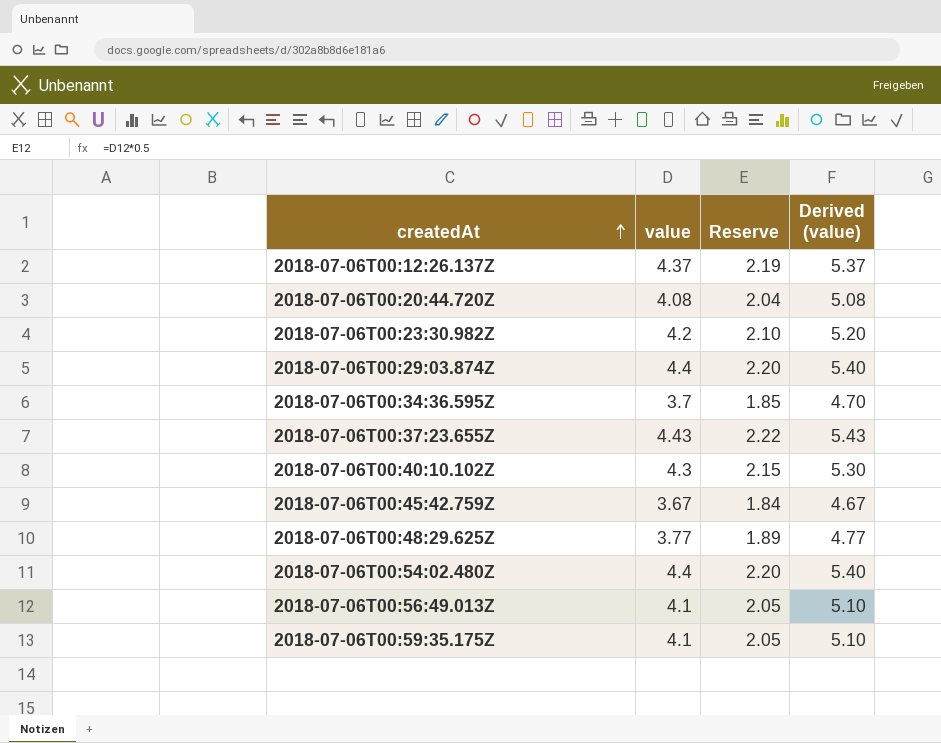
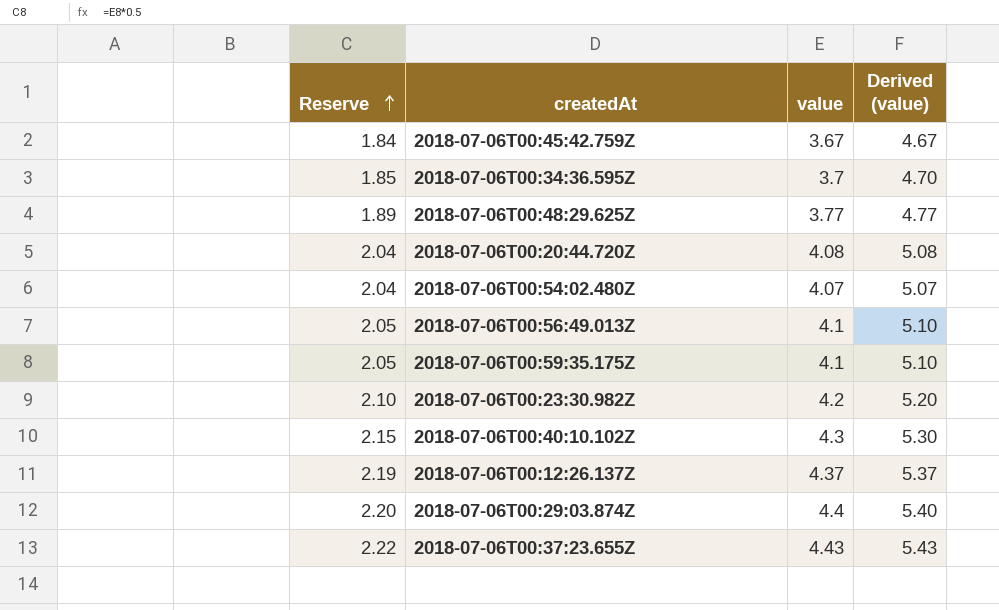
row order: createdAt ascending -> Reserve ascending
column Reserve | position: 3 -> 1
2018-07-06T00:54:02.480Z | Reserve: 2.20 -> 2.04
2018-07-06T00:54:02.480Z | value: 4.4 -> 4.07
2018-07-06T00:54:02.480Z | Derived (value): 5.40 -> 5.07

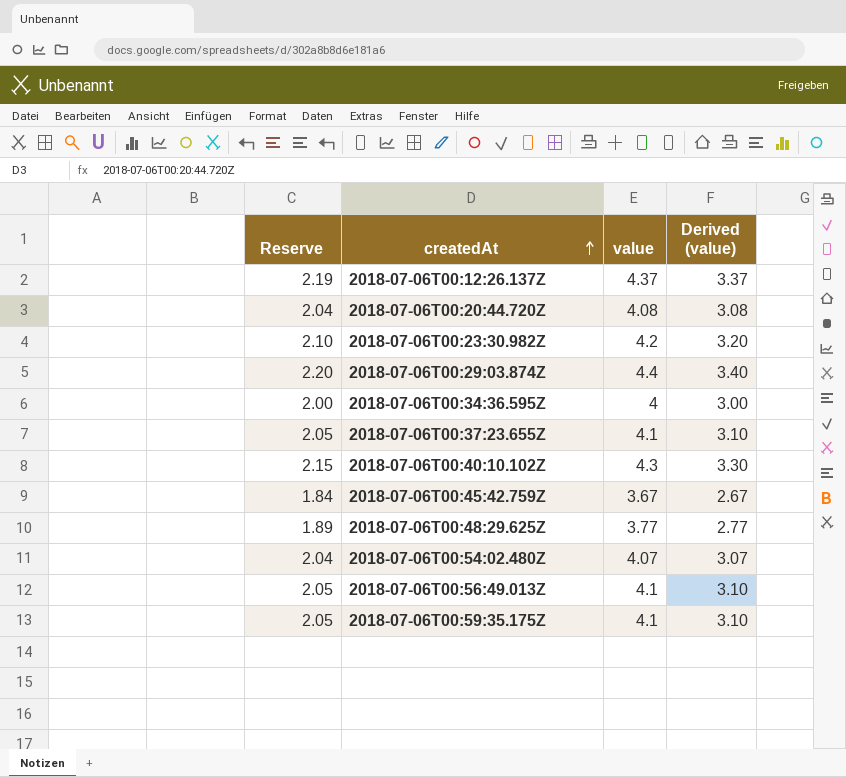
row order: Reserve ascending -> createdAt ascending
column Derived (value) | formula: [value] + 1 -> [value] - 1
2018-07-06T00:34:36.595Z | Reserve: 1.85 -> 2.00
2018-07-06T00:34:36.595Z | value: 3.7 -> 4
2018-07-06T00:37:23.655Z | Reserve: 2.22 -> 2.05
2018-07-06T00:37:23.655Z | value: 4.43 -> 4.1

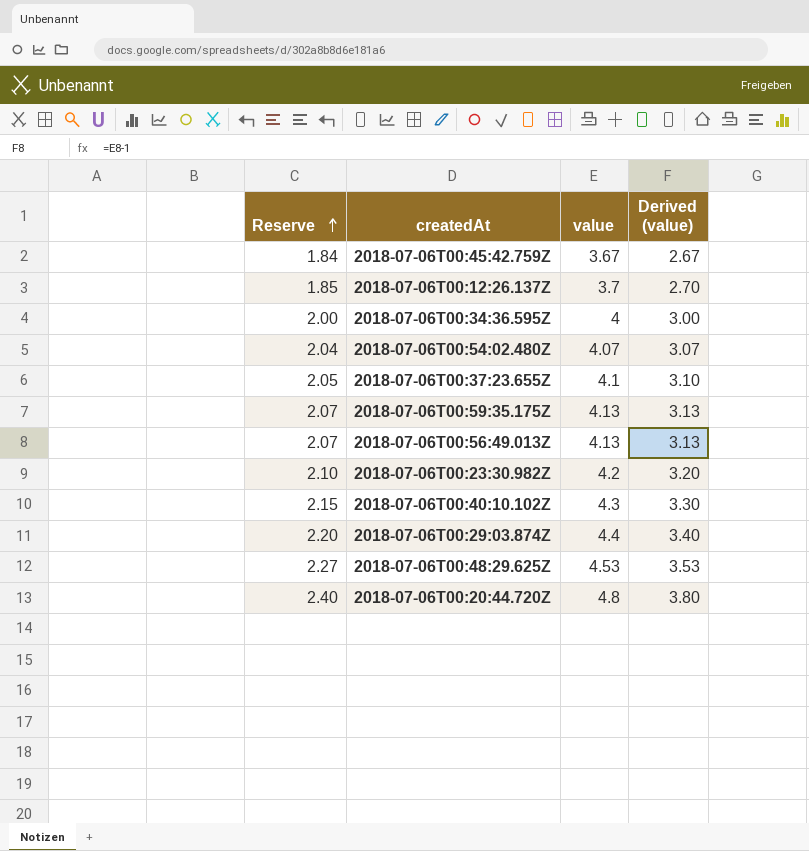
row order: createdAt ascending -> Reserve ascending
2018-07-06T00:12:26.137Z | Reserve: 2.19 -> 1.85
2018-07-06T00:12:26.137Z | value: 4.37 -> 3.7
2018-07-06T00:12:26.137Z | Derived (value): 3.37 -> 2.70
2018-07-06T00:59:35.175Z | Reserve: 2.05 -> 2.07
2018-07-06T00:59:35.175Z | value: 4.1 -> 4.13
2018-07-06T00:59:35.175Z | Derived (value): 3.10 -> 3.13
2018-07-06T00:56:49.013Z | Reserve: 2.05 -> 2.07
2018-07-06T00:56:49.013Z | value: 4.1 -> 4.13
2018-07-06T00:56:49.013Z | Derived (value): 3.10 -> 3.13
2018-07-06T00:48:29.625Z | Reserve: 1.89 -> 2.27
2018-07-06T00:48:29.625Z | value: 3.77 -> 4.53
2018-07-06T00:48:29.625Z | Derived (value): 2.77 -> 3.53
2018-07-06T00:20:44.720Z | Reserve: 2.04 -> 2.40
2018-07-06T00:20:44.720Z | value: 4.08 -> 4.8
2018-07-06T00:20:44.720Z | Derived (value): 3.08 -> 3.80

